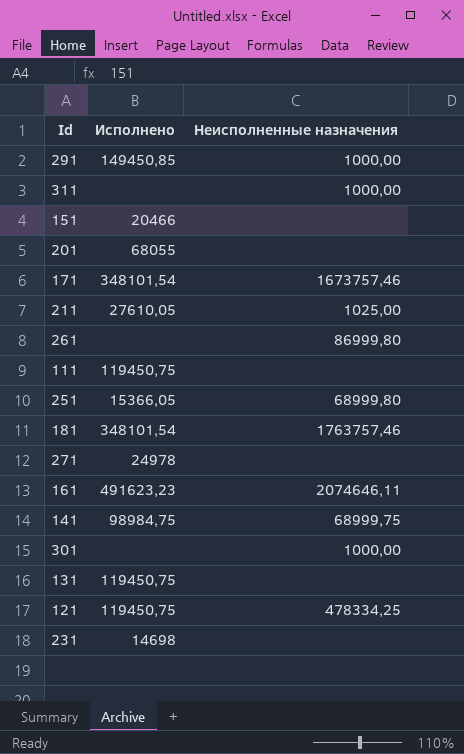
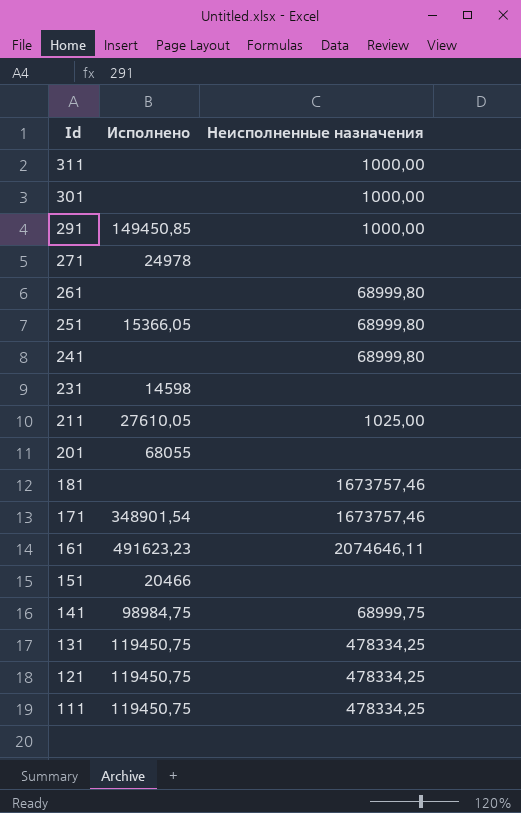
row order: none -> Id descending
261 | Неисполненные назначения: 86999,80 -> 68999,80
row 241: none -> none | 68999,80
231 | Исполнено: 14698 -> 14598
181 | Исполнено: 348101,54 -> none
181 | Неисполненные назначения: 1763757,46 -> 1673757,46
171 | Исполнено: 348101,54 -> 348901,54
131 | Неисполненные назначения: none -> 478334,25
111 | Неисполненные назначения: none -> 478334,25

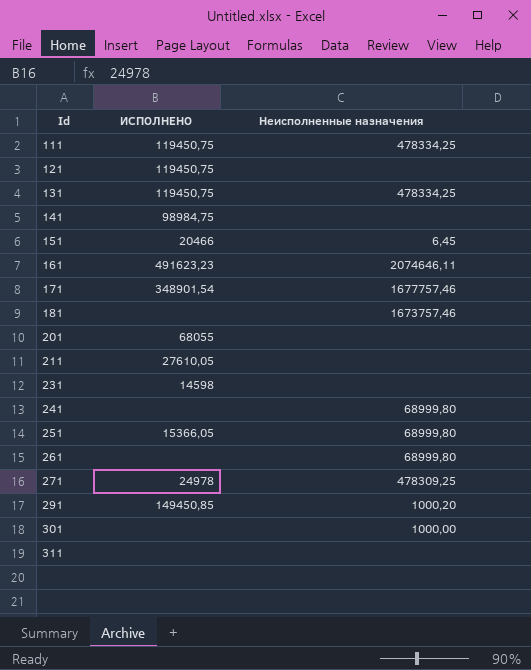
row order: Id descending -> Id ascending
column name: Исполнено -> ИСПОЛНЕНО
121 | Неисполненные назначения: 478334,25 -> none
141 | Неисполненные назначения: 68999,75 -> none
151 | Неисполненные назначения: none -> 6,45
171 | Неисполненные назначения: 1673757,46 -> 1677757,46
211 | Неисполненные назначения: 1025,00 -> none
271 | Неисполненные назначения: none -> 478309,25
291 | Неисполненные назначения: 1000,00 -> 1000,20
311 | Неисполненные назначения: 1000,00 -> none

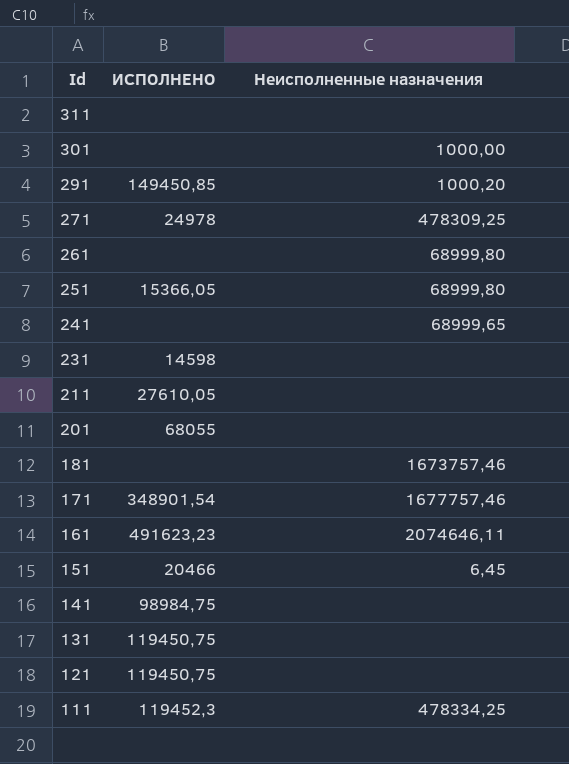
row order: Id ascending -> Id descending
241 | Неисполненные назначения: 68999,80 -> 68999,65
131 | Неисполненные назначения: 478334,25 -> none
111 | ИСПОЛНЕНО: 119450,75 -> 119452,3

